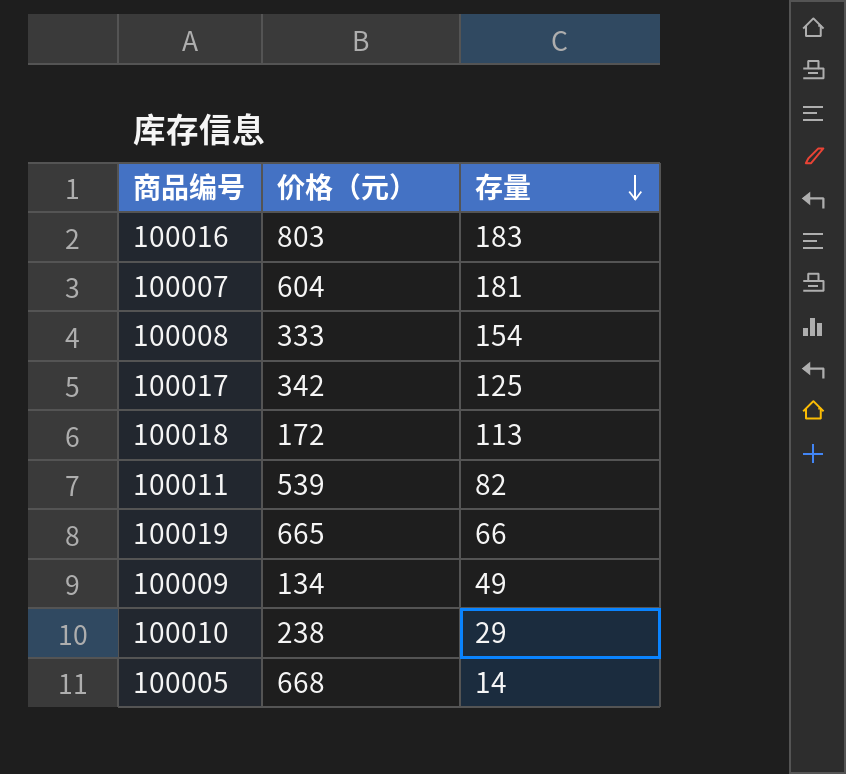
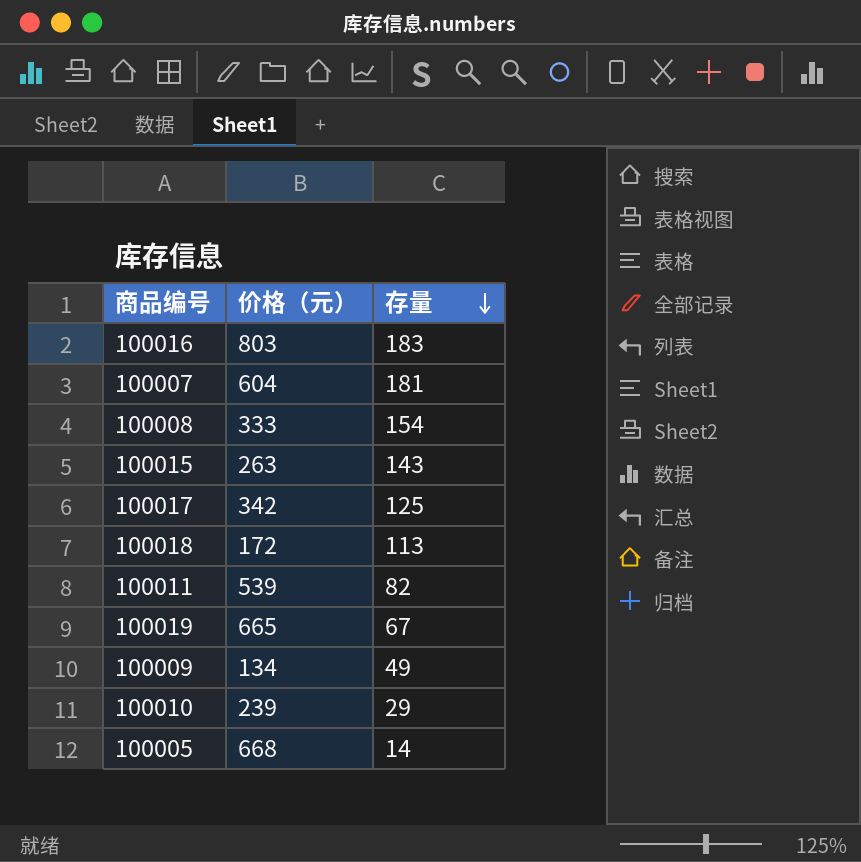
row 100015: none -> 263 | 143
100019 | 存量: 66 -> 67
100010 | 价格（元）: 238 -> 239

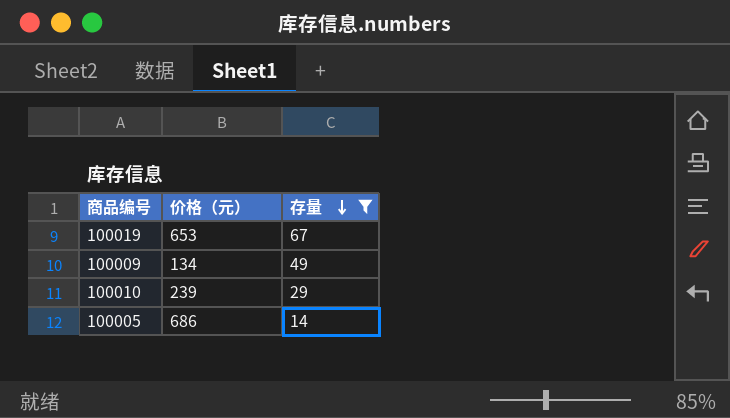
filter: none -> 存量 <= 67
100019 | 价格（元）: 665 -> 653
100005 | 价格（元）: 668 -> 686

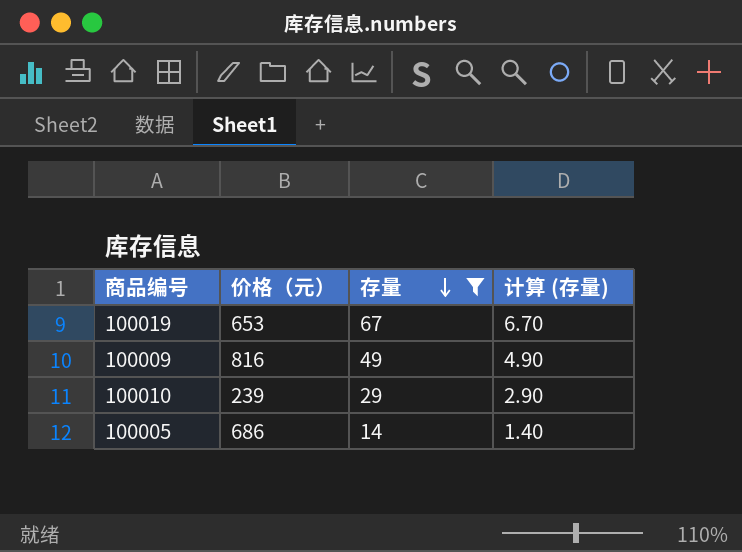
column 计算 (存量) | formula: none -> [存量] * 0.1
100009 | 价格（元）: 134 -> 816

